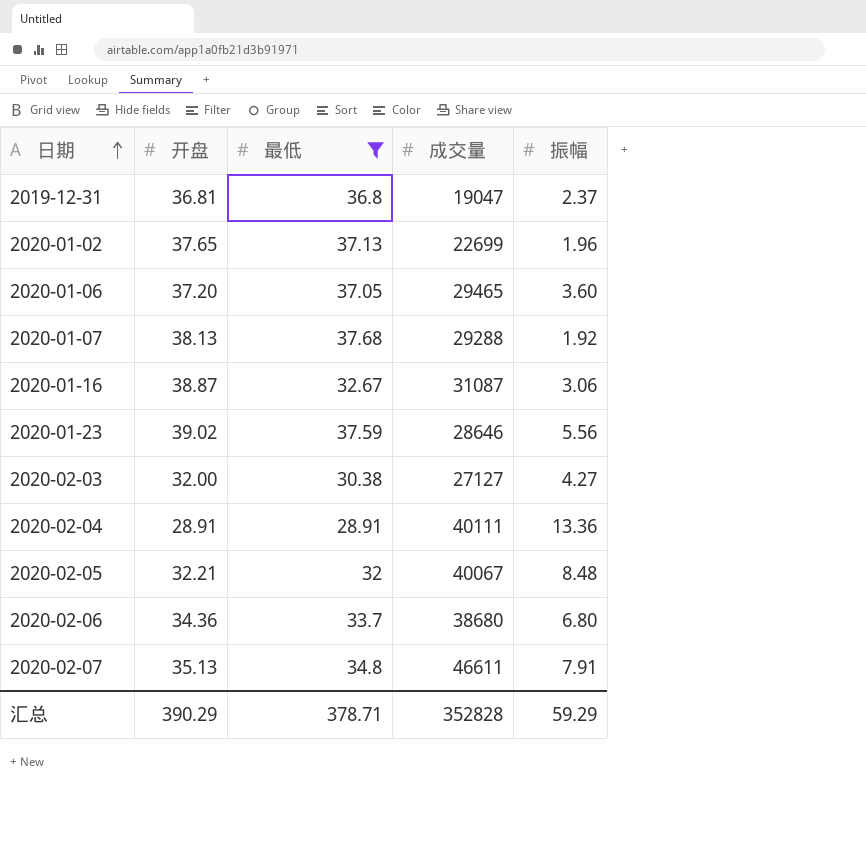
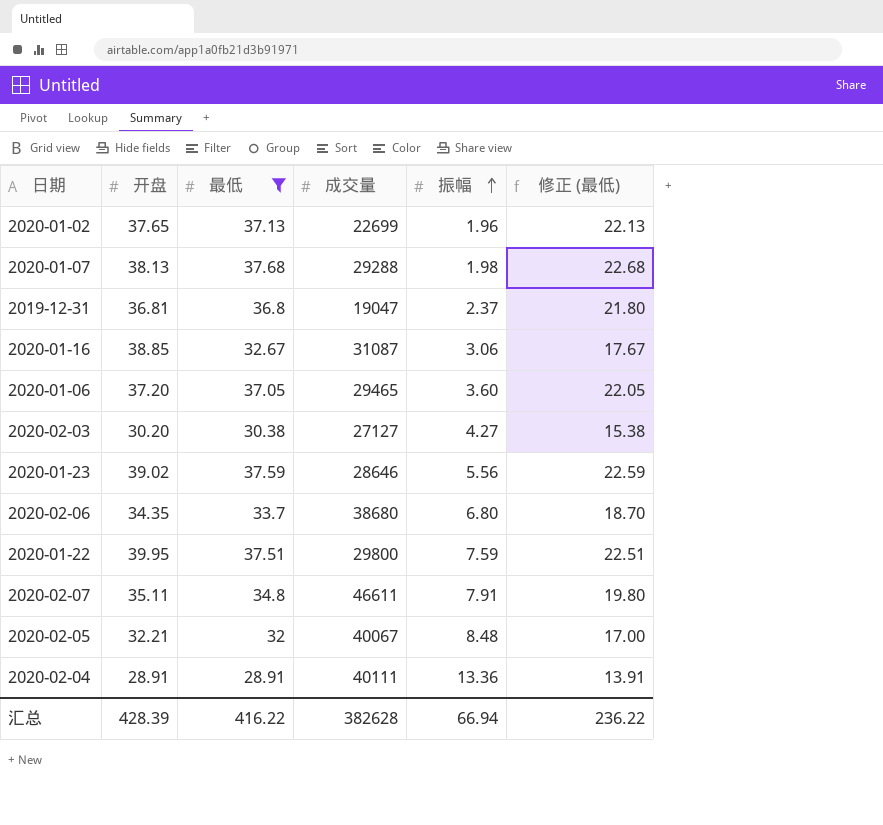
row order: 日期 ascending -> 振幅 ascending
column 修正 (最低) | formula: none -> [最低] - 15
2020-01-07 | 振幅: 1.92 -> 1.98
2020-01-16 | 开盘: 38.87 -> 38.85
2020-02-03 | 开盘: 32.00 -> 30.20
2020-02-06 | 开盘: 34.36 -> 34.35
row 2020-01-22: none -> 39.95 | 37.51 | 29800 | 7.59 | 22.51
2020-02-07 | 开盘: 35.13 -> 35.11
汇总 | 开盘: 390.29 -> 428.39
汇总 | 最低: 378.71 -> 416.22
汇总 | 成交量: 352828 -> 382628
汇总 | 振幅: 59.29 -> 66.94

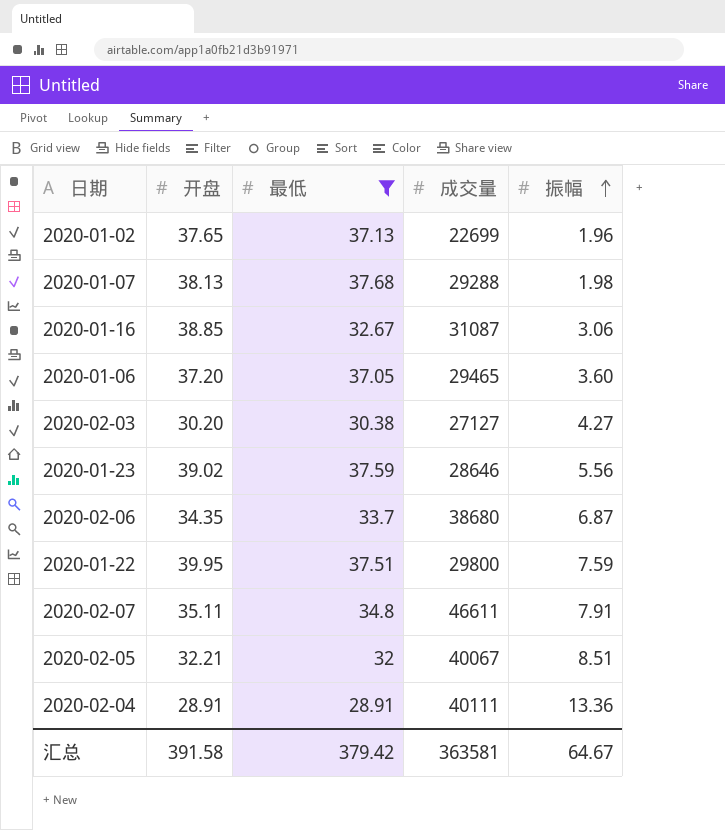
column 修正 (最低) | formula: [最低] - 15 -> none
row 2019-12-31: 36.81 | 36.8 | 19047 | 2.37 | 21.80 -> none
2020-02-06 | 振幅: 6.80 -> 6.87
2020-02-05 | 振幅: 8.48 -> 8.51
汇总 | 开盘: 428.39 -> 391.58
汇总 | 最低: 416.22 -> 379.42
汇总 | 成交量: 382628 -> 363581
汇总 | 振幅: 66.94 -> 64.67

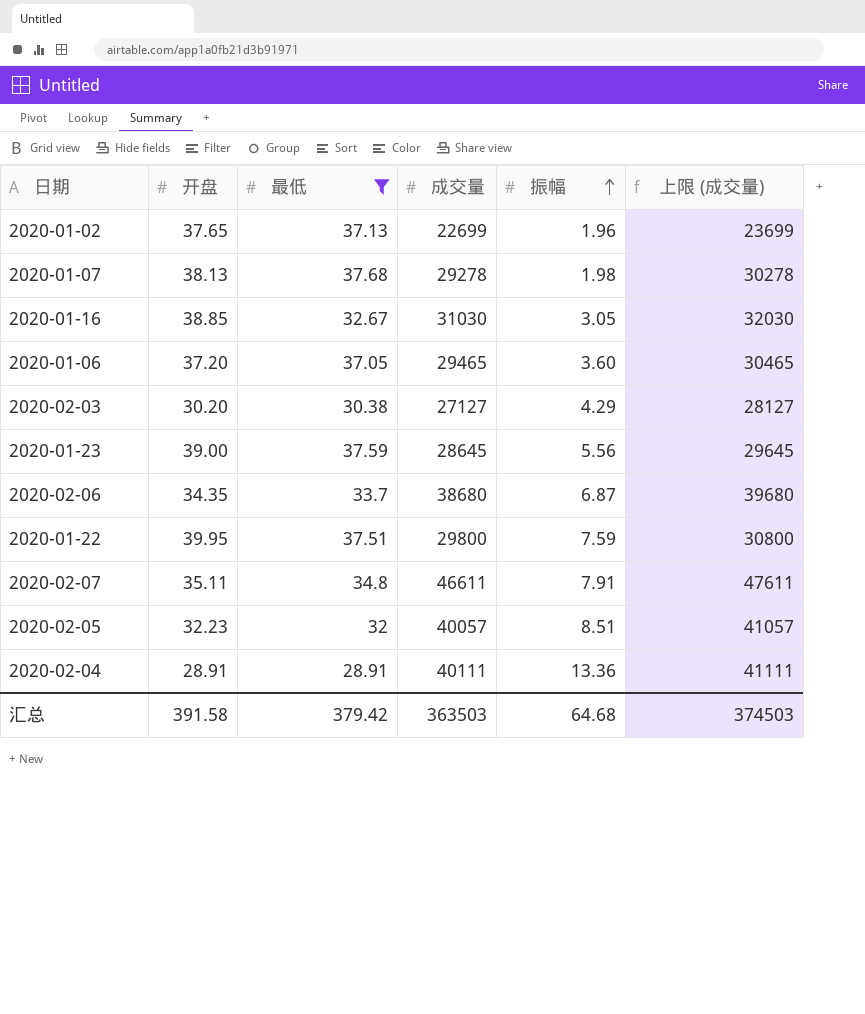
column 上限 (成交量) | formula: none -> [成交量] + 1000
2020-01-07 | 成交量: 29288 -> 29278
2020-01-16 | 成交量: 31087 -> 31030
2020-01-16 | 振幅: 3.06 -> 3.05
2020-02-03 | 振幅: 4.27 -> 4.29
2020-01-23 | 开盘: 39.02 -> 39.00
2020-01-23 | 成交量: 28646 -> 28645
2020-02-05 | 开盘: 32.21 -> 32.23
2020-02-05 | 成交量: 40067 -> 40057
汇总 | 成交量: 363581 -> 363503
汇总 | 振幅: 64.67 -> 64.68

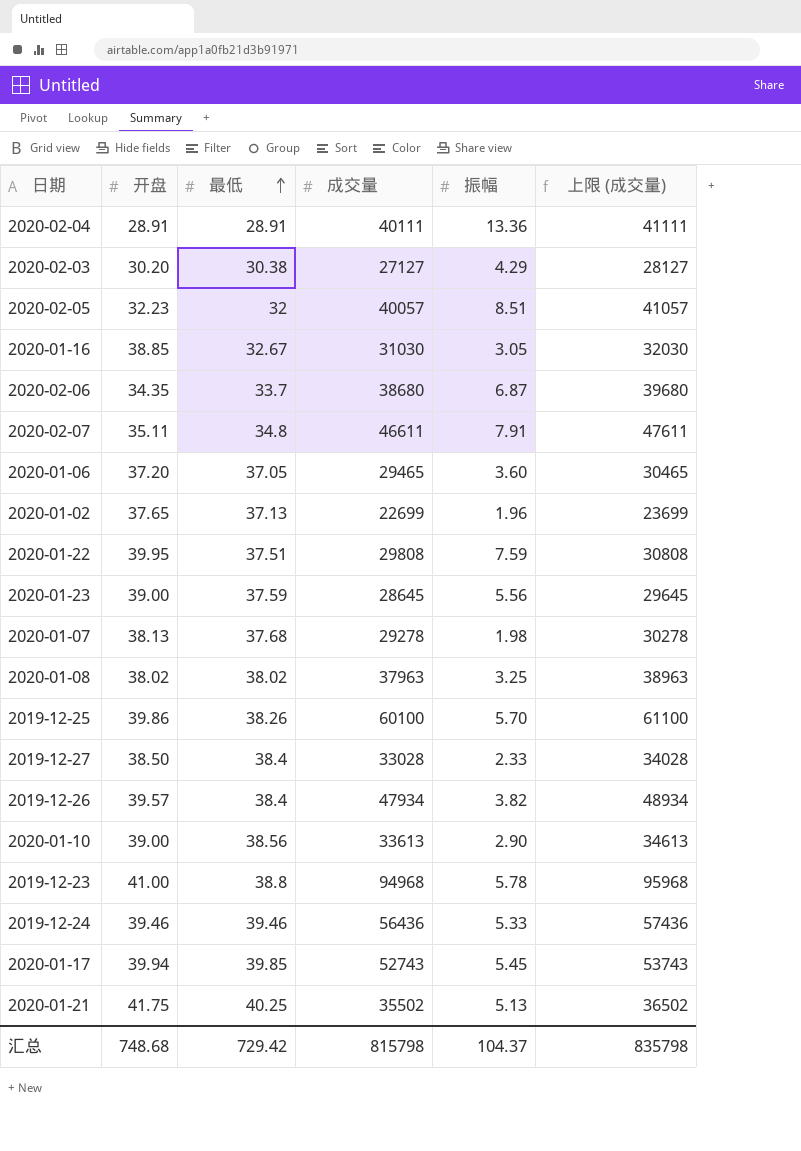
filter: 最低 <= 37.68 -> none
row order: 振幅 ascending -> 最低 ascending
2020-01-22 | 成交量: 29800 -> 29808
2020-01-22 | 上限 (成交量): 30800 -> 30808
汇总 | 开盘: 391.58 -> 748.68
汇总 | 最低: 379.42 -> 729.42
汇总 | 成交量: 363503 -> 815798
汇总 | 振幅: 64.68 -> 104.37
汇总 | 上限 (成交量): 374503 -> 835798

